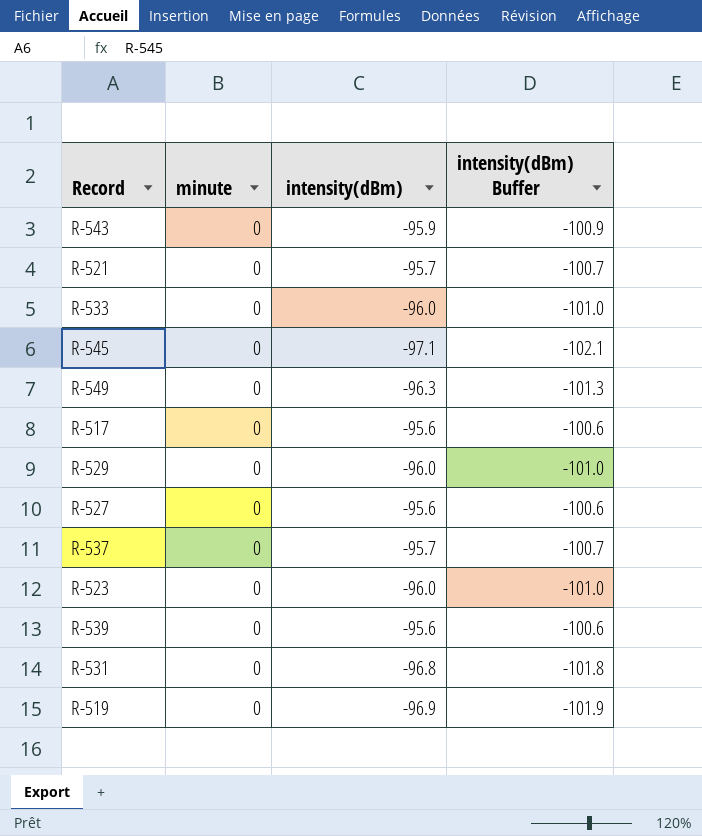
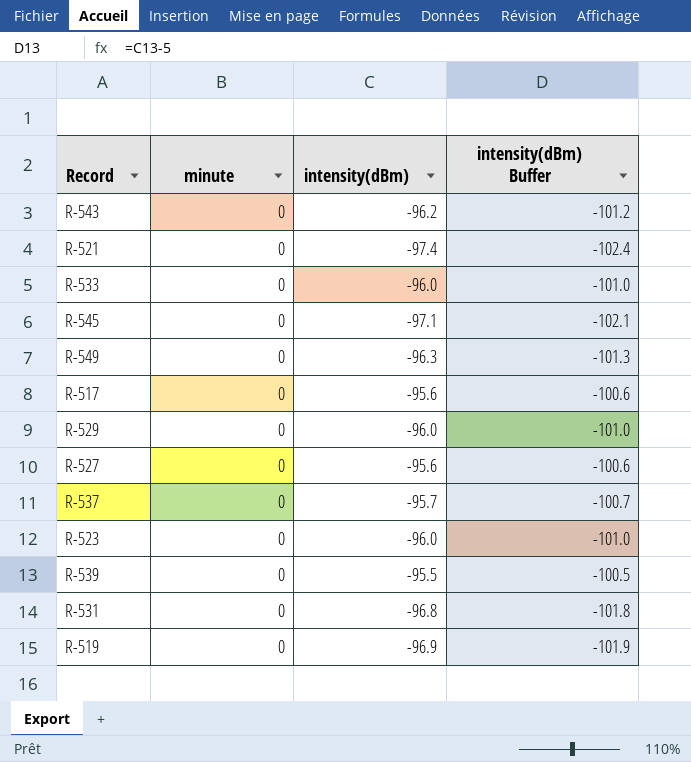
R-543 | intensity(dBm): -95.9 -> -96.2
R-543 | intensity(dBm) Buffer: -100.9 -> -101.2
R-521 | intensity(dBm): -95.7 -> -97.4
R-521 | intensity(dBm) Buffer: -100.7 -> -102.4
R-539 | intensity(dBm): -95.6 -> -95.5
R-539 | intensity(dBm) Buffer: -100.6 -> -100.5

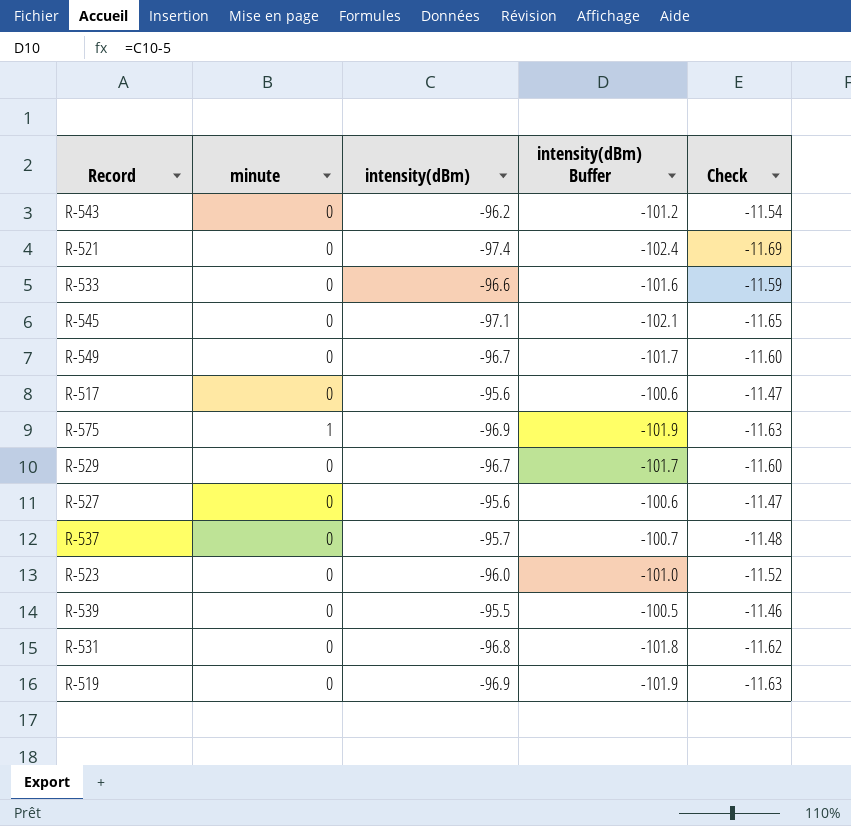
column Check | formula: none -> [intensity(dBm)] * 0.12
R-533 | intensity(dBm): -96.0 -> -96.6
R-533 | intensity(dBm) Buffer: -101.0 -> -101.6
R-549 | intensity(dBm): -96.3 -> -96.7
R-549 | intensity(dBm) Buffer: -101.3 -> -101.7
row R-575: none -> 1 | -96.9 | -101.9 | -11.63
R-529 | intensity(dBm): -96.0 -> -96.7
R-529 | intensity(dBm) Buffer: -101.0 -> -101.7

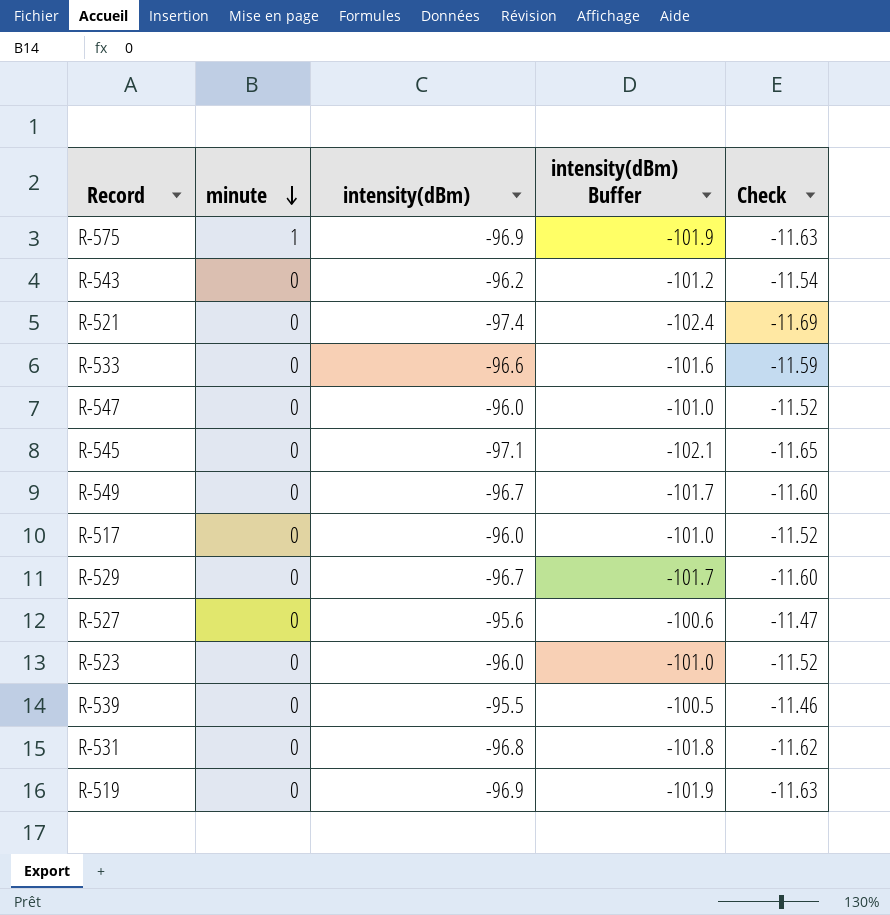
row order: none -> minute descending
row R-537: 0 | -95.7 | -100.7 | -11.48 -> none
row R-547: none -> 0 | -96.0 | -101.0 | -11.52
R-517 | intensity(dBm): -95.6 -> -96.0
R-517 | intensity(dBm) Buffer: -100.6 -> -101.0
R-517 | Check: -11.47 -> -11.52

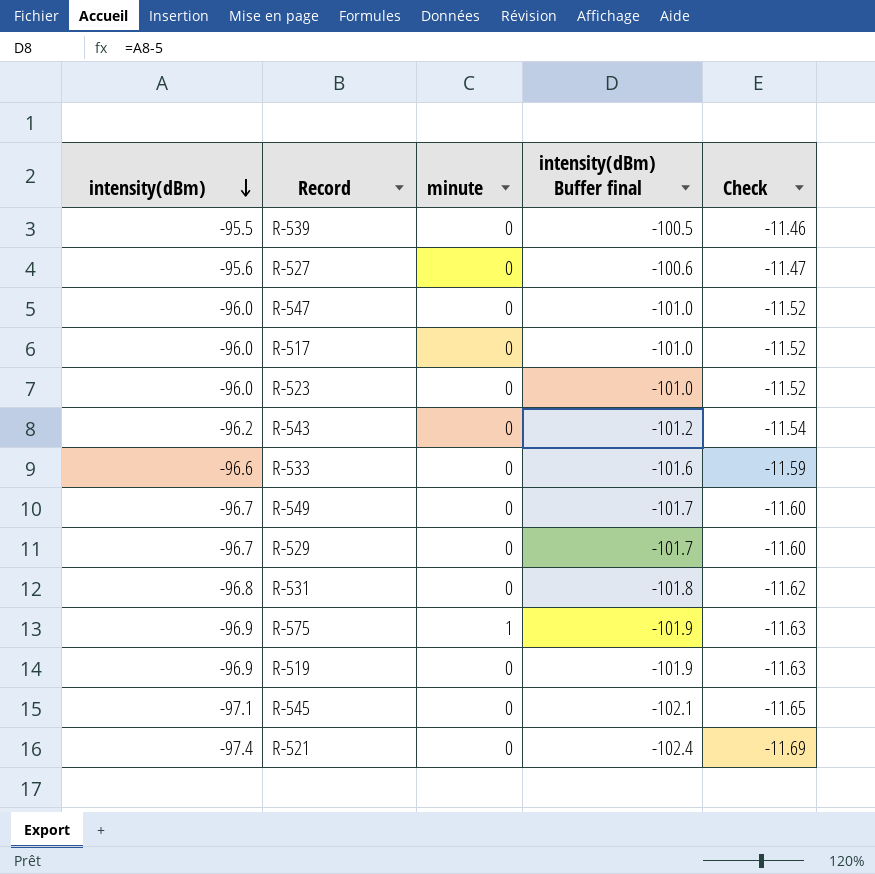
row order: minute descending -> intensity(dBm) descending
column intensity(dBm) | position: 3 -> 1
column name: intensity(dBm) Buffer -> intensity(dBm) Buffer final

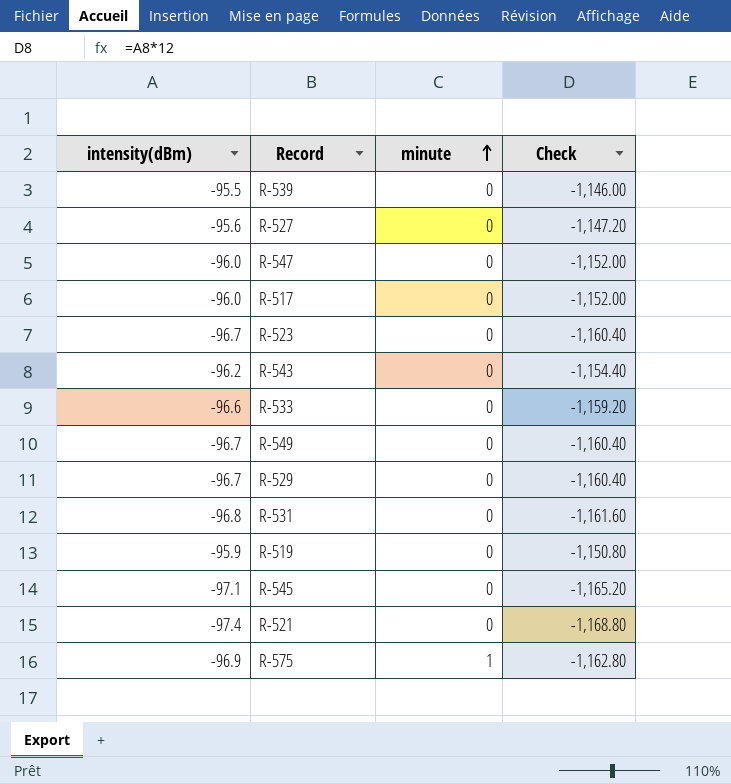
row order: intensity(dBm) descending -> minute ascending
column intensity(dBm) Buffer final | formula: [intensity(dBm)] - 5 -> none
column Check | formula: [intensity(dBm)] * 0.12 -> [intensity(dBm)] * 12
R-523 | intensity(dBm): -96.0 -> -96.7
R-519 | intensity(dBm): -96.9 -> -95.9

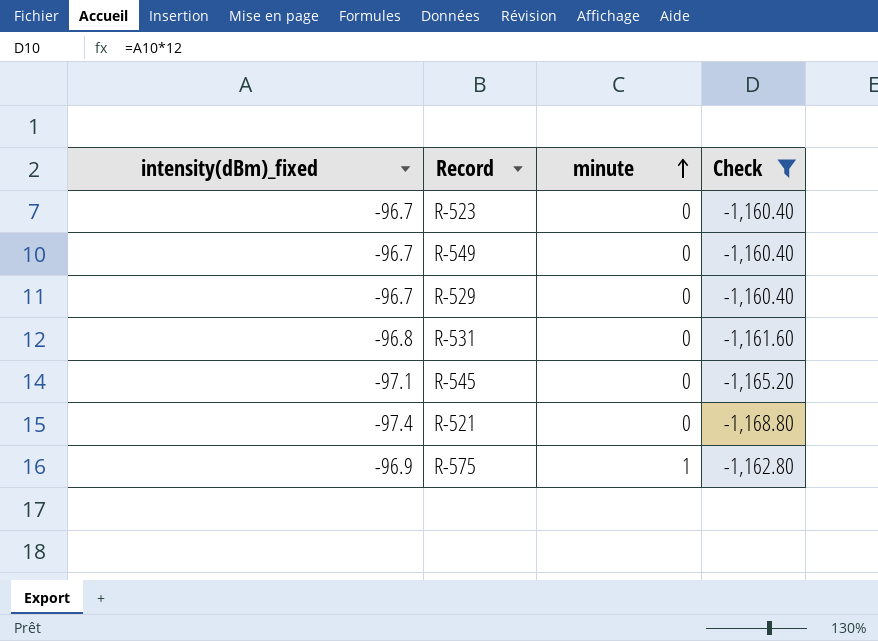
filter: none -> Check <= -1,160.40
column name: intensity(dBm) -> intensity(dBm)_fixed

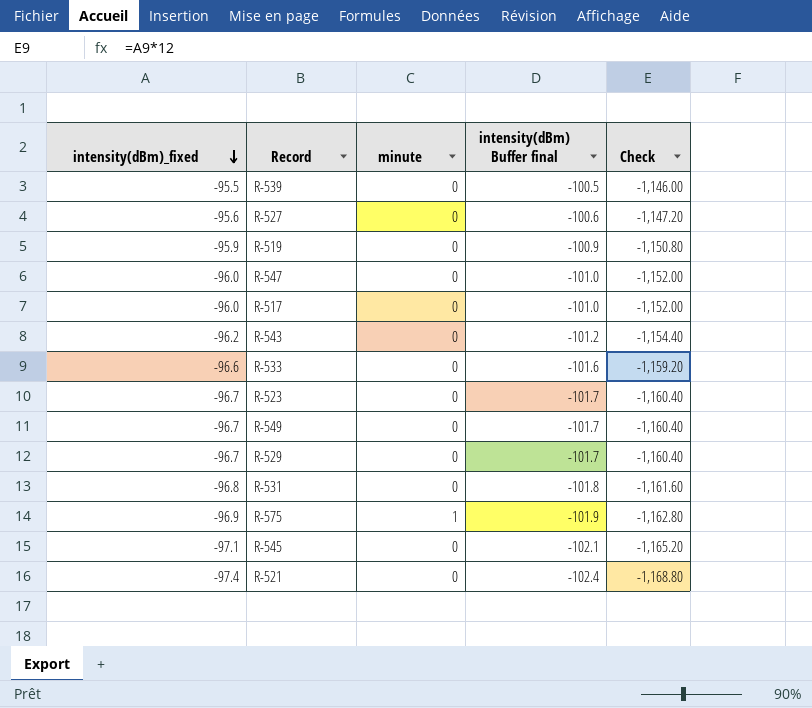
filter: Check <= -1,160.40 -> none
row order: minute ascending -> intensity(dBm)_fixed descending
column intensity(dBm) Buffer final | formula: none -> [intensity(dBm)_fixed] - 5

